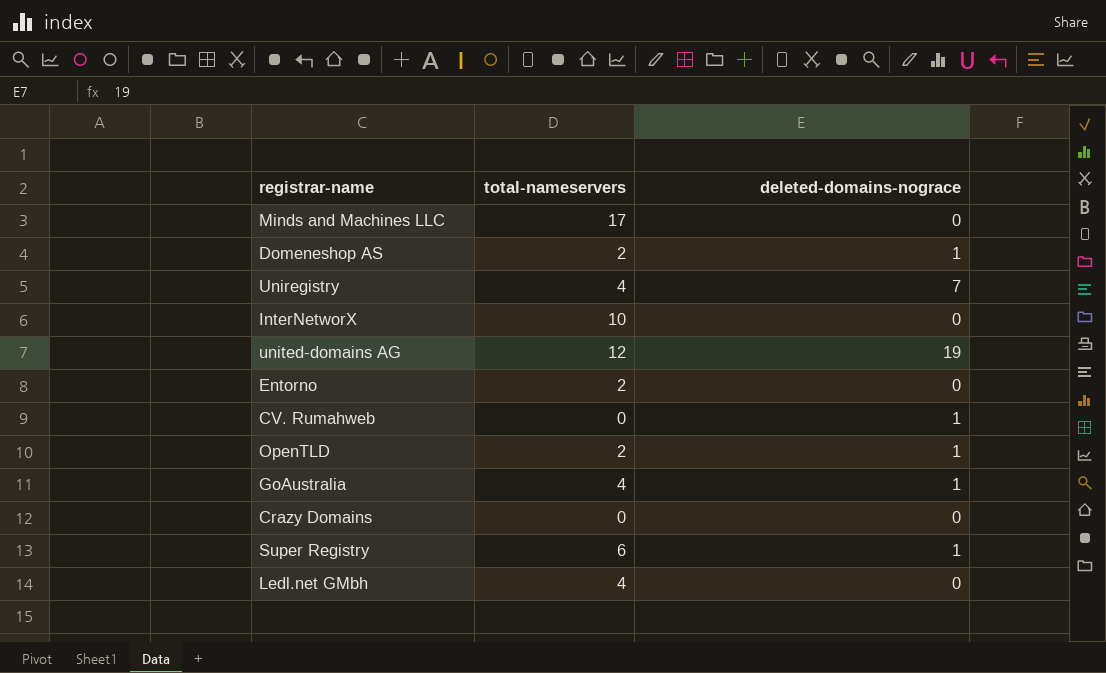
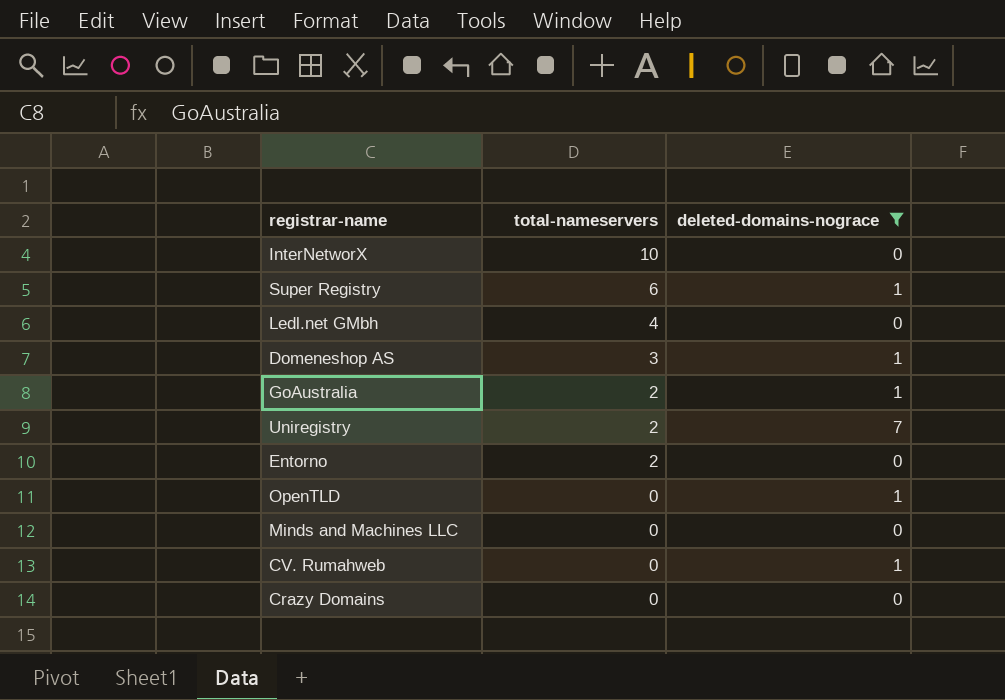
filter: none -> deleted-domains-nograce != 19
row order: none -> total-nameservers descending
Domeneshop AS | total-nameservers: 2 -> 3
GoAustralia | total-nameservers: 4 -> 2
Uniregistry | total-nameservers: 4 -> 2
OpenTLD | total-nameservers: 2 -> 0
Minds and Machines LLC | total-nameservers: 17 -> 0

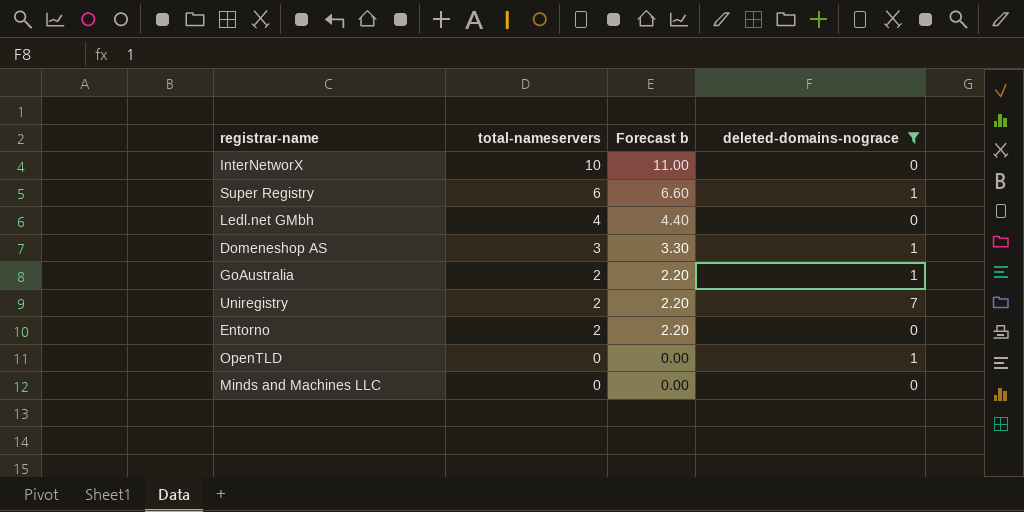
column Forecast b | formula: none -> [total-nameservers] * 1.1
row CV. Rumahweb: 0 | 1 -> none
row Crazy Domains: 0 | 0 -> none

